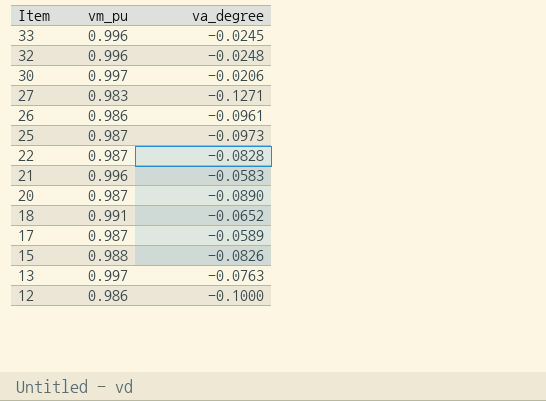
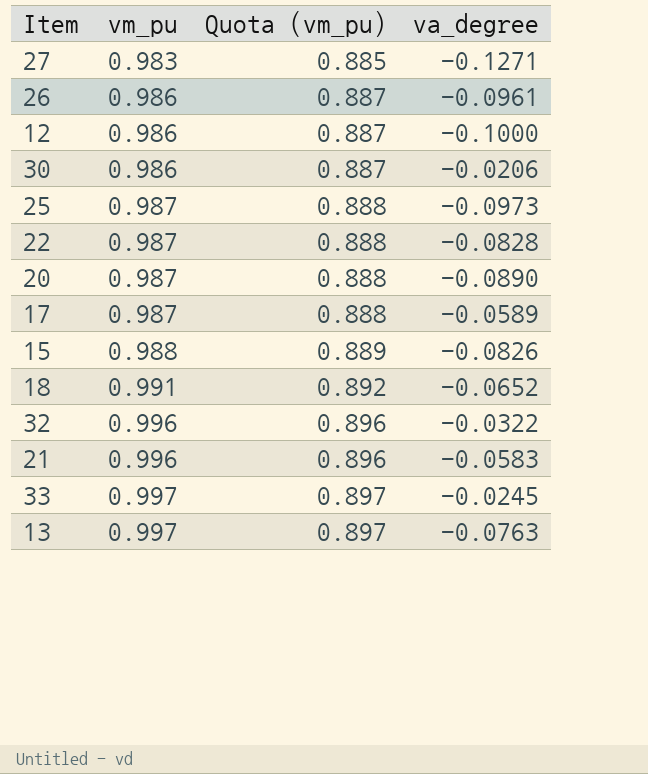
row order: Item descending -> vm_pu ascending
column Quota (vm_pu) | formula: none -> [vm_pu] * 0.9
30 | vm_pu: 0.997 -> 0.986
32 | va_degree: -0.0248 -> -0.0322
33 | vm_pu: 0.996 -> 0.997

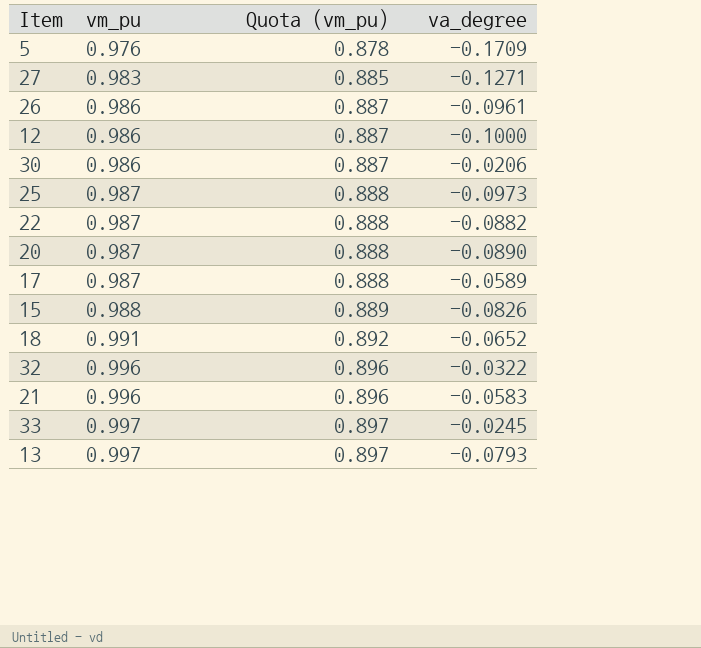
row 5: none -> 0.976 | 0.878 | -0.1709
22 | va_degree: -0.0828 -> -0.0882
13 | va_degree: -0.0763 -> -0.0793

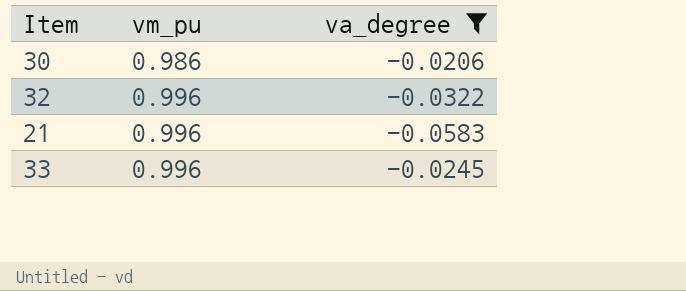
filter: none -> va_degree >= -0.0583
column Quota (vm_pu) | formula: [vm_pu] * 0.9 -> none
33 | vm_pu: 0.997 -> 0.996

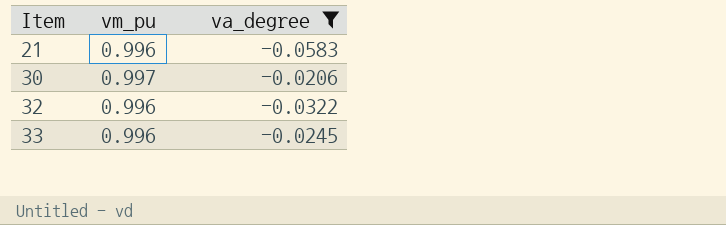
row order: vm_pu ascending -> Item ascending
30 | vm_pu: 0.986 -> 0.997

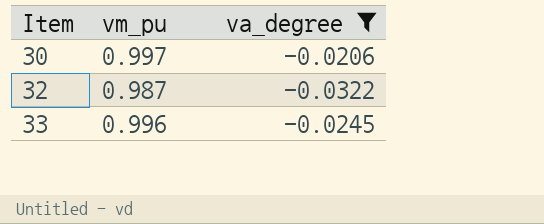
row 21: 0.996 | -0.0583 -> none
32 | vm_pu: 0.996 -> 0.987

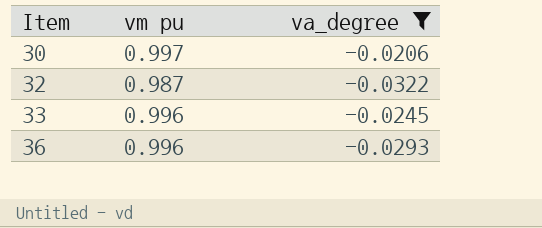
column name: vm_pu -> vm pu
row 36: none -> 0.996 | -0.0293

